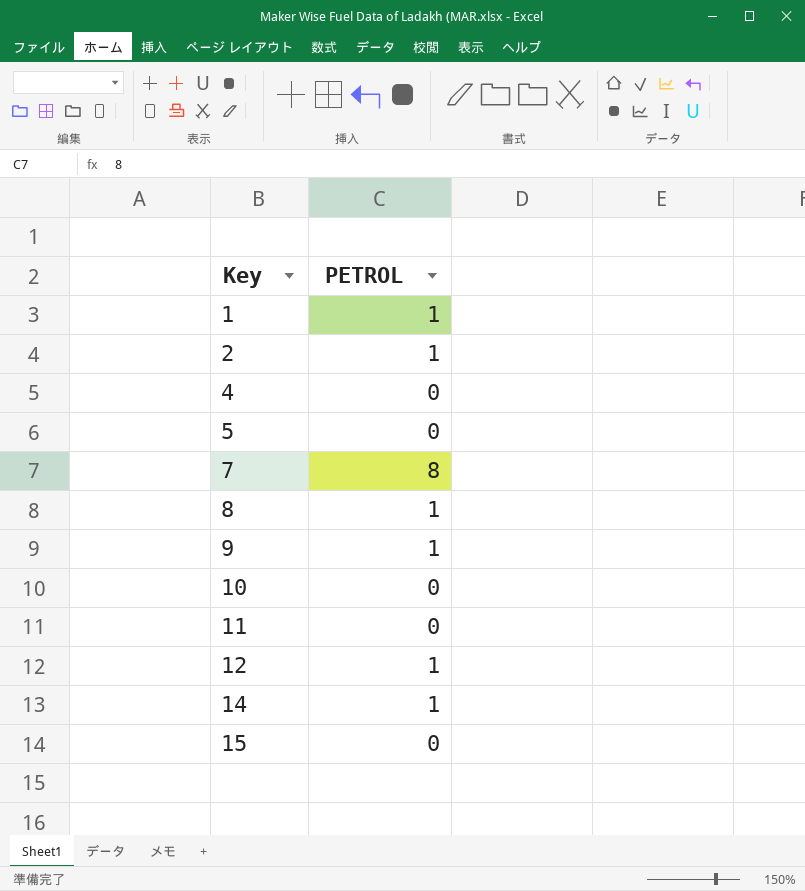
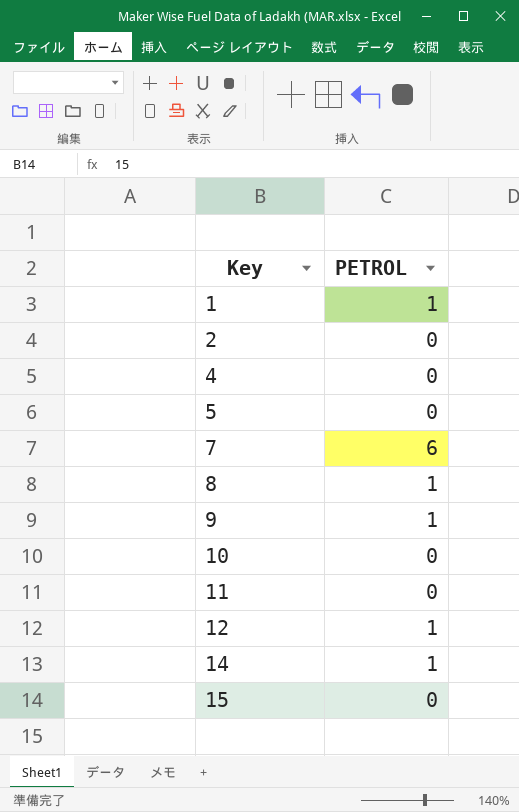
2 | PETROL: 1 -> 0
7 | PETROL: 8 -> 6

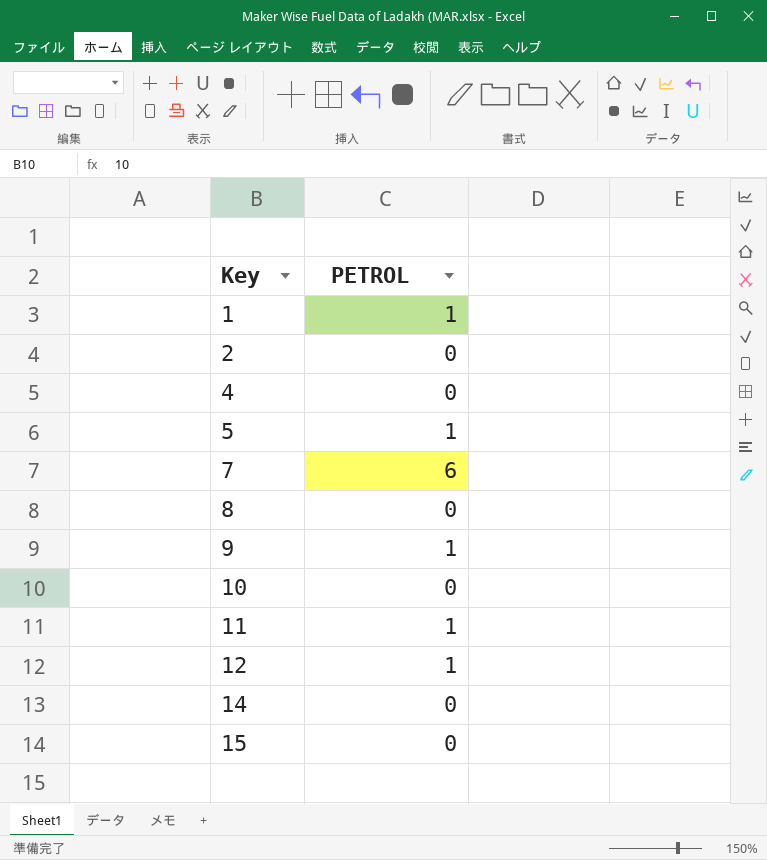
5 | PETROL: 0 -> 1
8 | PETROL: 1 -> 0
11 | PETROL: 0 -> 1
14 | PETROL: 1 -> 0

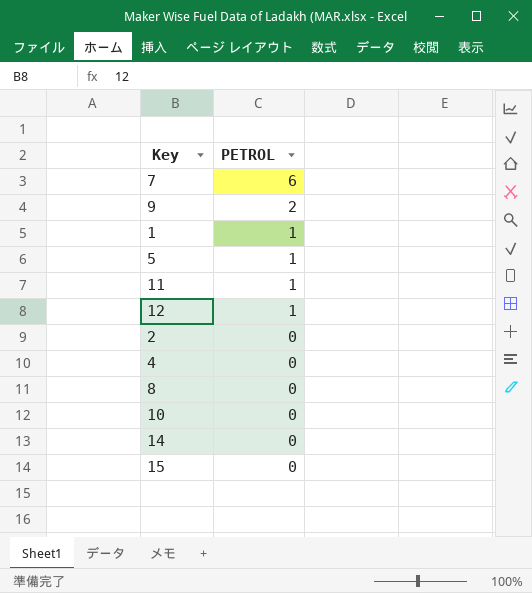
row order: Key ascending -> PETROL descending
9 | PETROL: 1 -> 2

